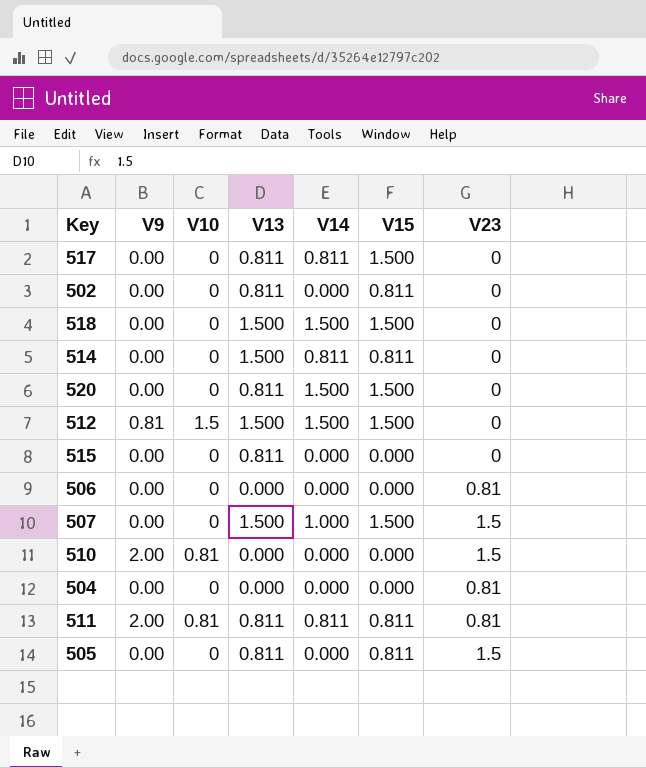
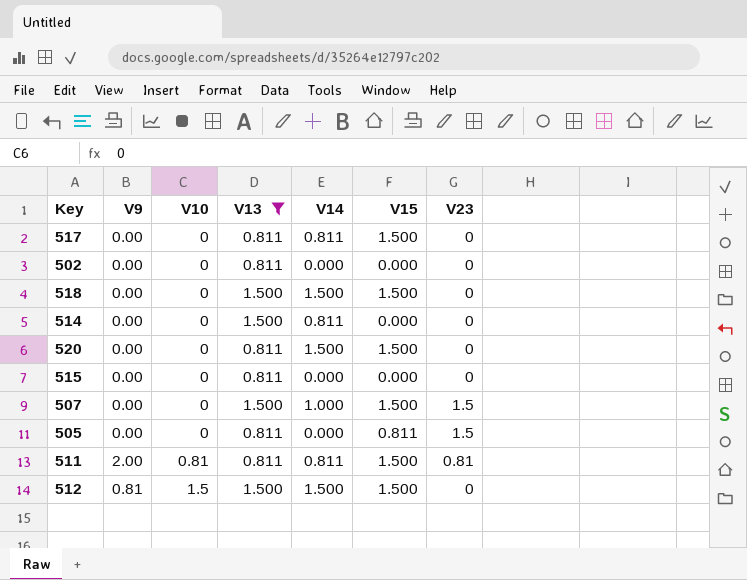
filter: none -> V13 != 0.000
row order: none -> V10 ascending
502 | V15: 0.811 -> 0.000
514 | V15: 0.811 -> 0.000
511 | V15: 0.811 -> 1.500

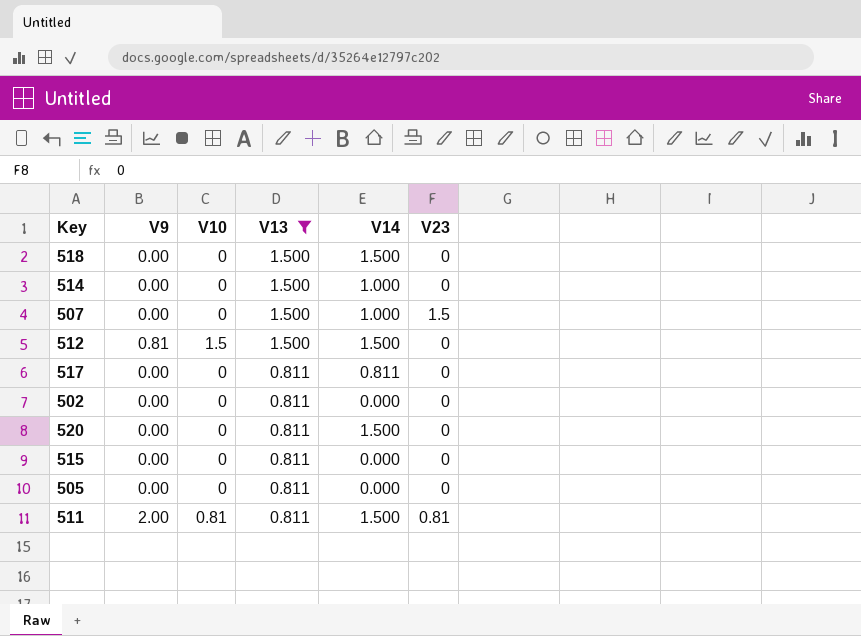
row order: V10 ascending -> V13 descending
column V15 | position: 6 -> none
514 | V14: 0.811 -> 1.000
505 | V23: 1.5 -> 0
511 | V14: 0.811 -> 1.500

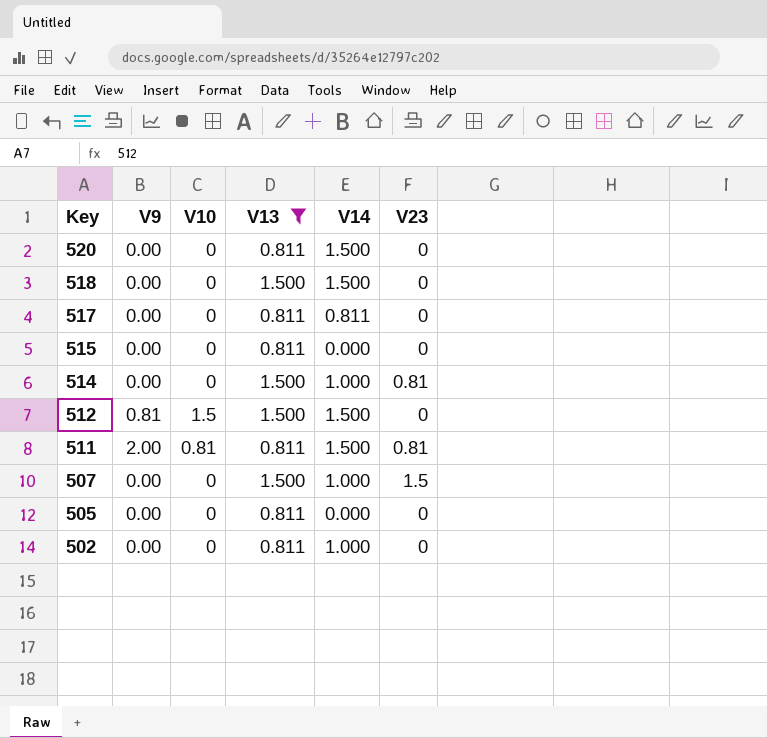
row order: V13 descending -> Key descending
514 | V23: 0 -> 0.81
502 | V14: 0.000 -> 1.000

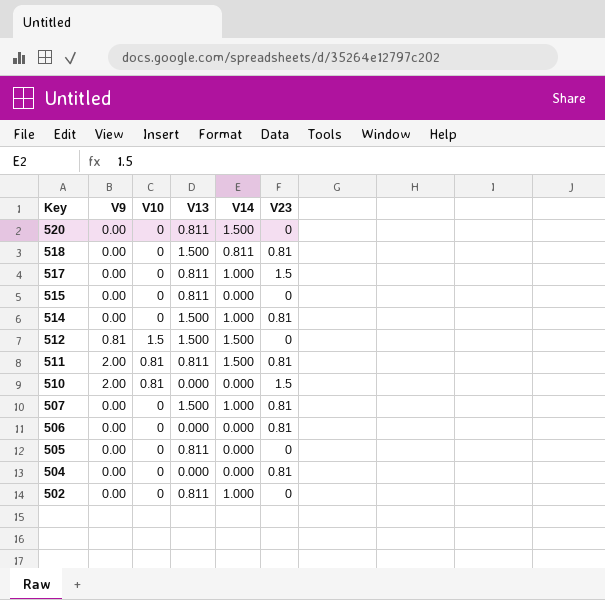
filter: V13 != 0.000 -> none
518 | V14: 1.500 -> 0.811
518 | V23: 0 -> 0.81
517 | V14: 0.811 -> 1.000
517 | V23: 0 -> 1.5
507 | V23: 1.5 -> 0.81

